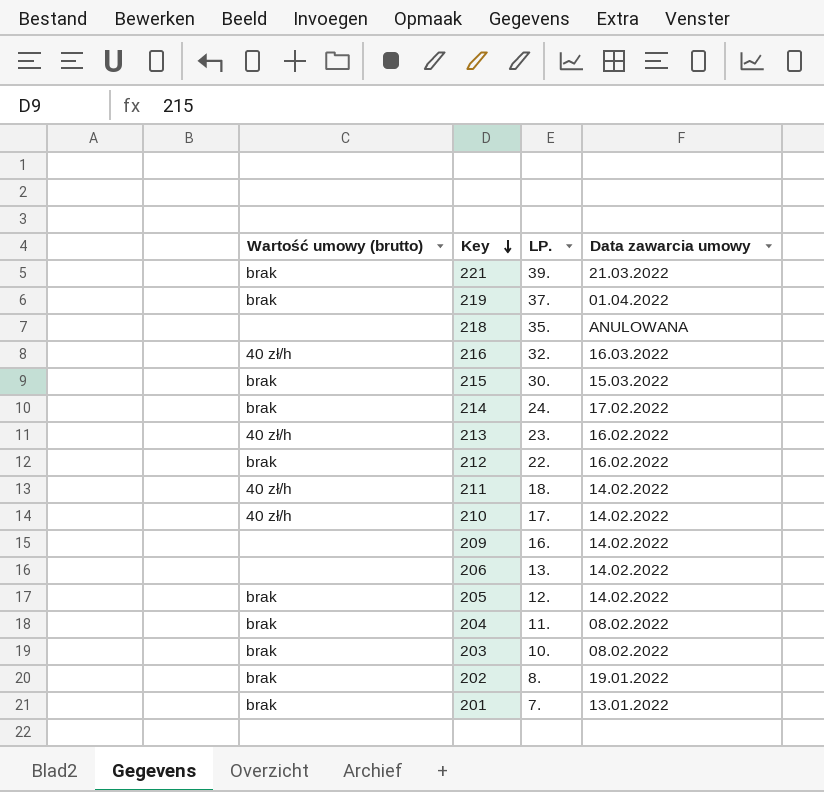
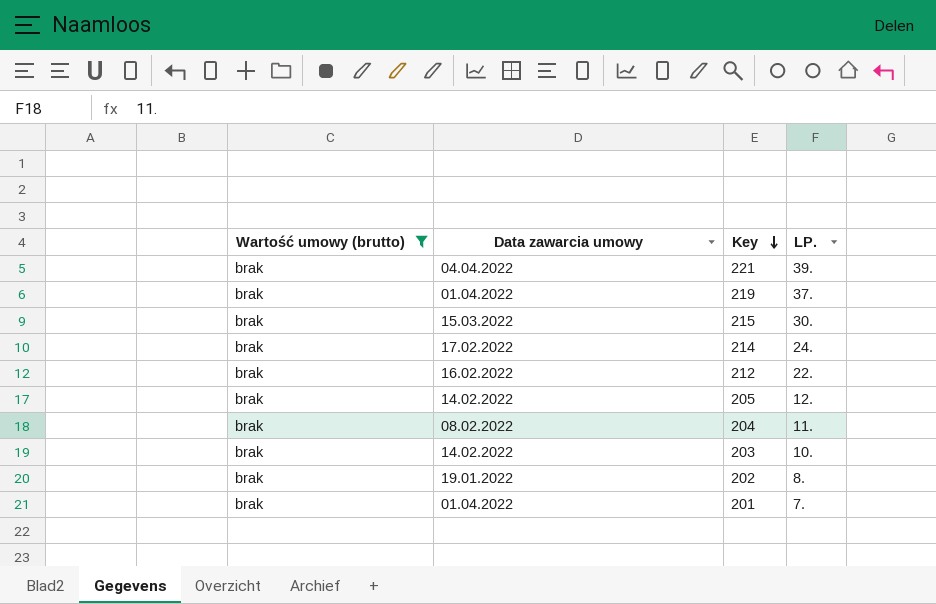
filter: none -> Wartość umowy (brutto) = brak
column Data zawarcia umowy | position: 4 -> 2
221 | Data zawarcia umowy: 21.03.2022 -> 04.04.2022
203 | Data zawarcia umowy: 08.02.2022 -> 14.02.2022
201 | Data zawarcia umowy: 13.01.2022 -> 01.04.2022

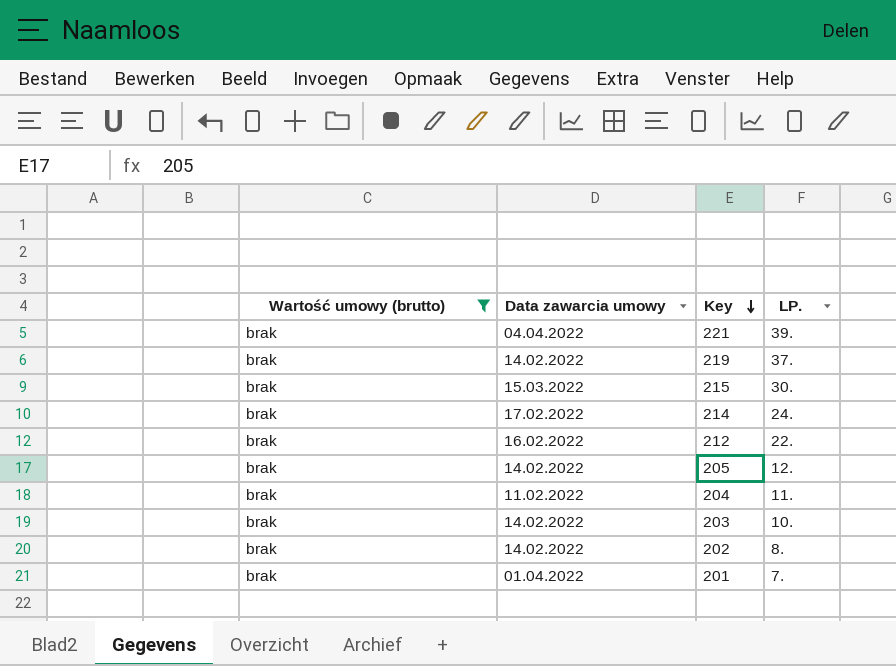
219 | Data zawarcia umowy: 01.04.2022 -> 14.02.2022
204 | Data zawarcia umowy: 08.02.2022 -> 11.02.2022
202 | Data zawarcia umowy: 19.01.2022 -> 14.02.2022

